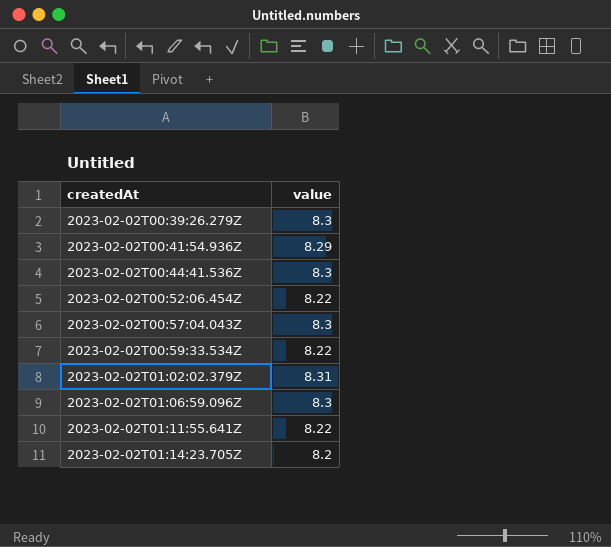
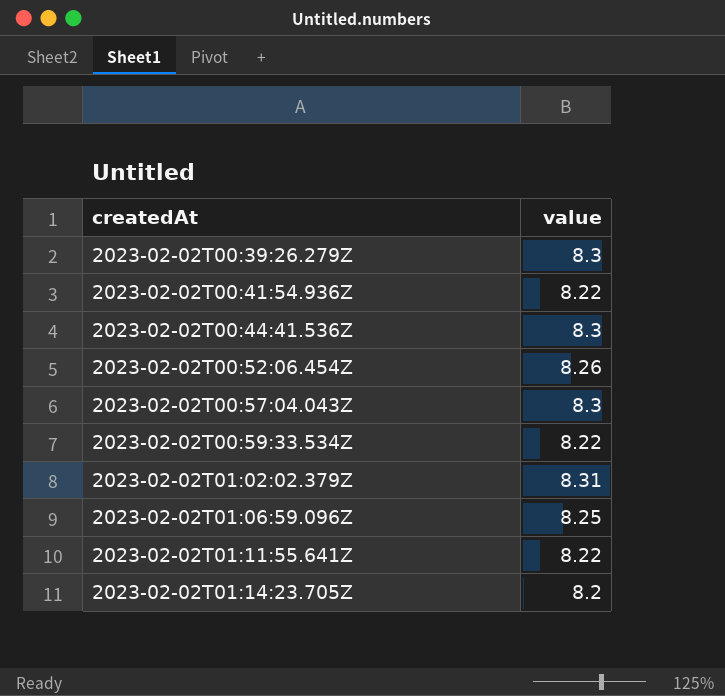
2023-02-02T00:41:54.936Z | value: 8.29 -> 8.22
2023-02-02T00:52:06.454Z | value: 8.22 -> 8.26
2023-02-02T01:06:59.096Z | value: 8.3 -> 8.25

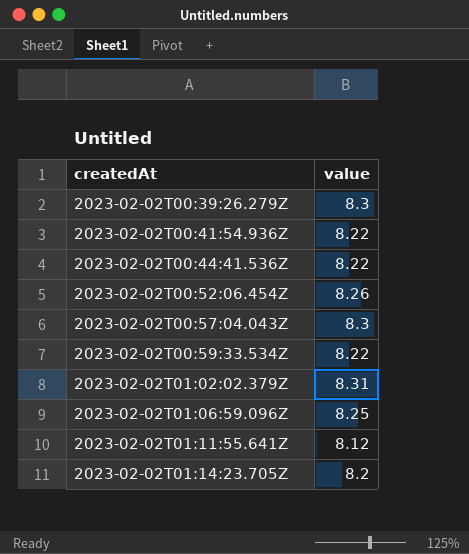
2023-02-02T00:44:41.536Z | value: 8.3 -> 8.22
2023-02-02T01:11:55.641Z | value: 8.22 -> 8.12

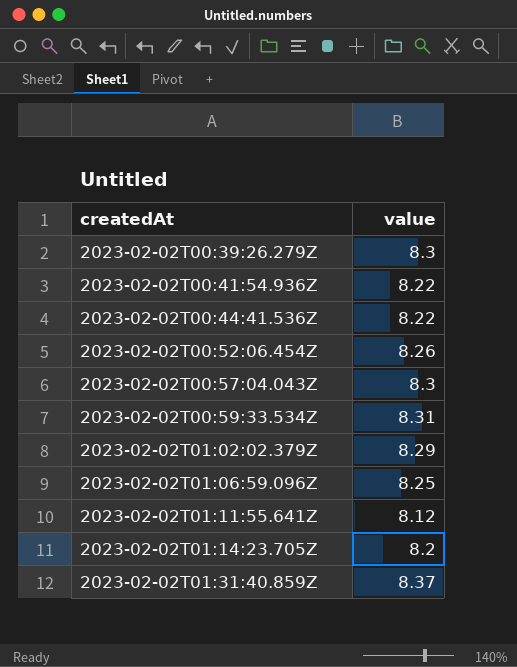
2023-02-02T00:59:33.534Z | value: 8.22 -> 8.31
2023-02-02T01:02:02.379Z | value: 8.31 -> 8.29
row 2023-02-02T01:31:40.859Z: none -> 8.37

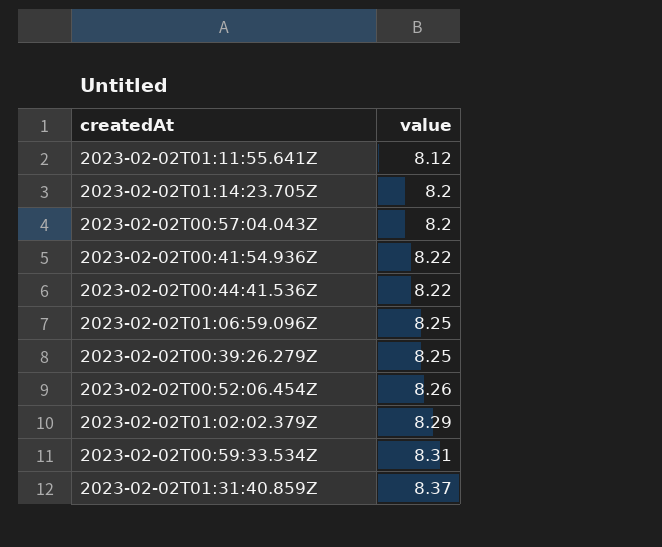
row order: createdAt ascending -> value ascending
2023-02-02T00:57:04.043Z | value: 8.3 -> 8.2
2023-02-02T00:39:26.279Z | value: 8.3 -> 8.25

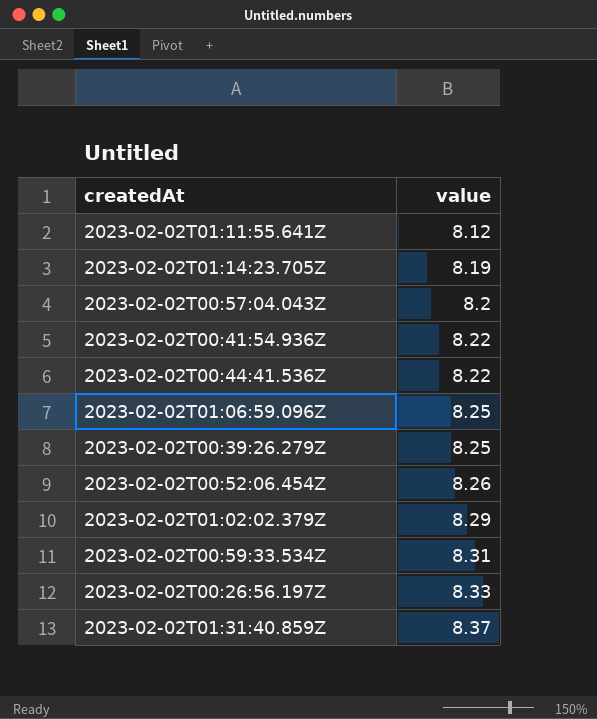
2023-02-02T01:14:23.705Z | value: 8.2 -> 8.19
row 2023-02-02T00:26:56.197Z: none -> 8.33

